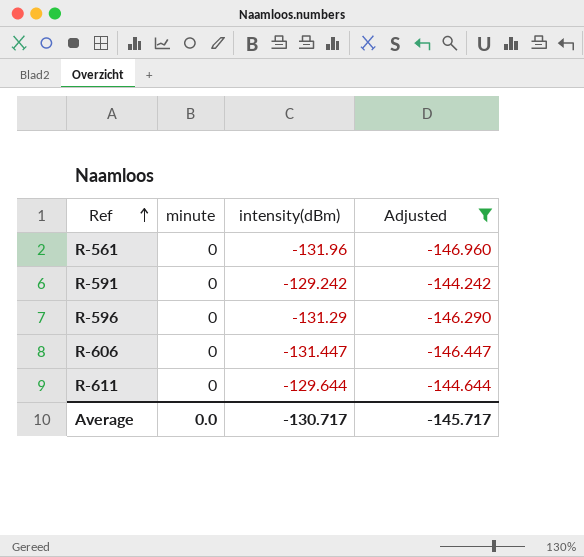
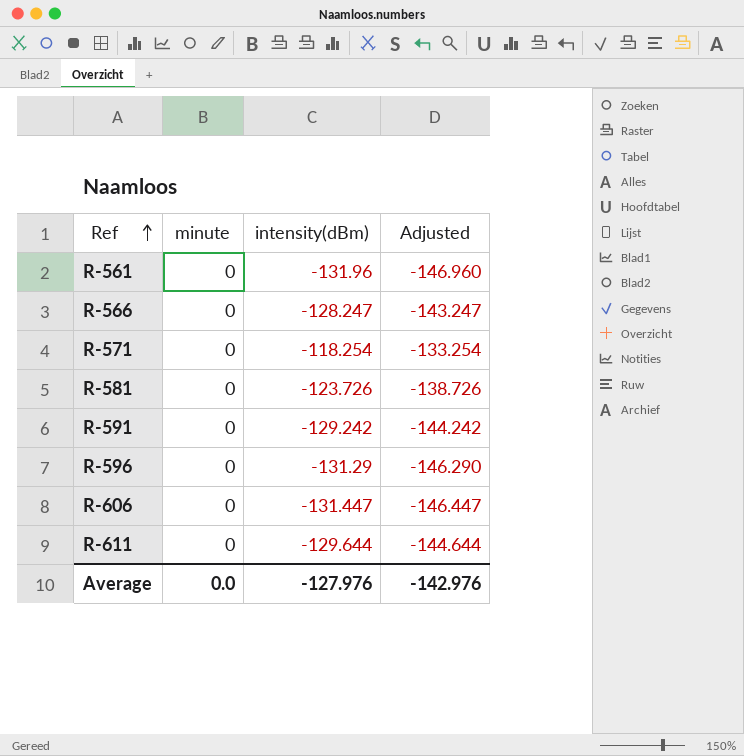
filter: Adjusted <= -144.242 -> none
Average | intensity(dBm): -130.717 -> -127.976
Average | Adjusted: -145.717 -> -142.976

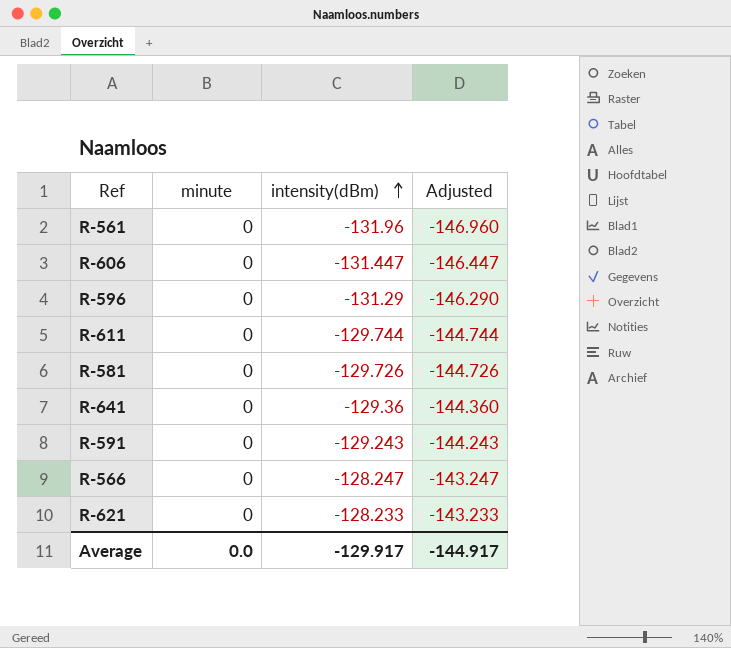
row order: Ref ascending -> intensity(dBm) ascending
row R-571: 0 | -118.254 | -133.254 -> none
R-611 | intensity(dBm): -129.644 -> -129.744
R-611 | Adjusted: -144.644 -> -144.744
R-581 | intensity(dBm): -123.726 -> -129.726
R-581 | Adjusted: -138.726 -> -144.726
row R-641: none -> 0 | -129.36 | -144.360
R-591 | intensity(dBm): -129.242 -> -129.243
R-591 | Adjusted: -144.242 -> -144.243
row R-621: none -> 0 | -128.233 | -143.233
Average | intensity(dBm): -127.976 -> -129.917
Average | Adjusted: -142.976 -> -144.917

